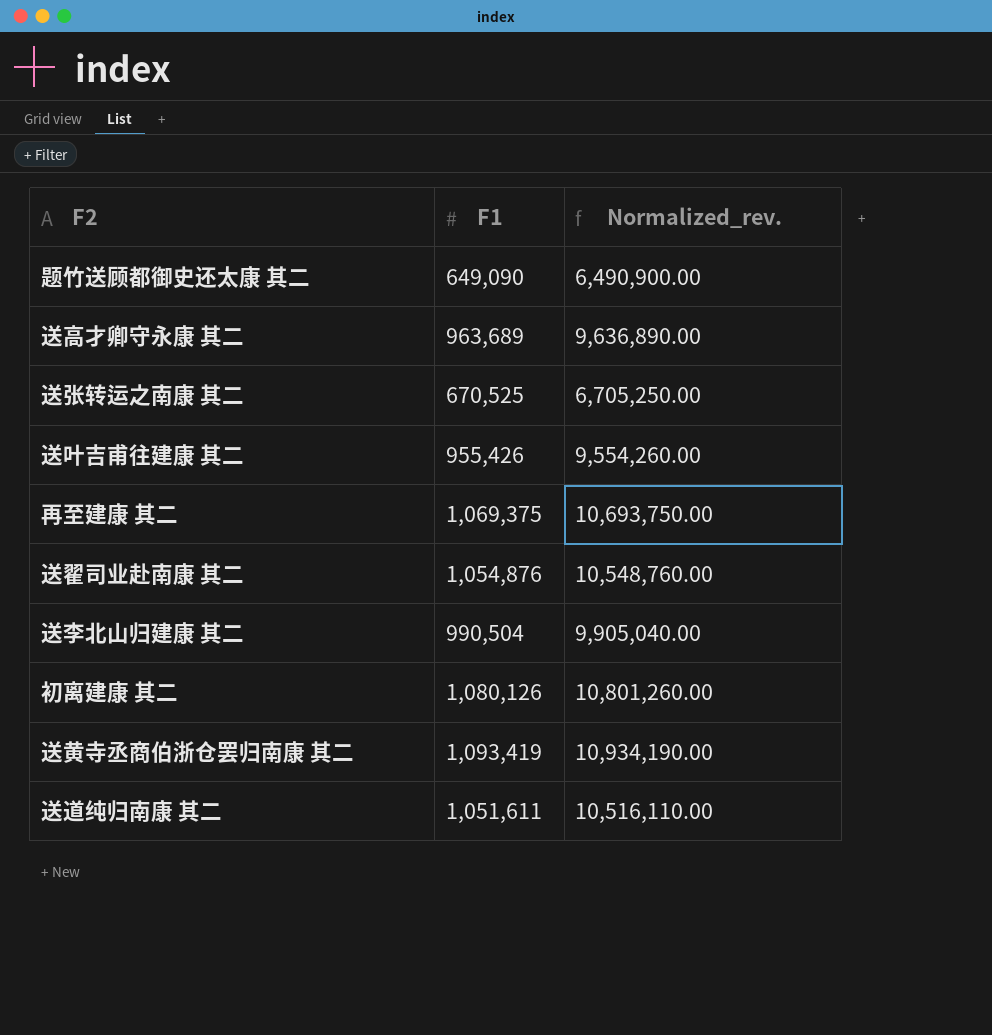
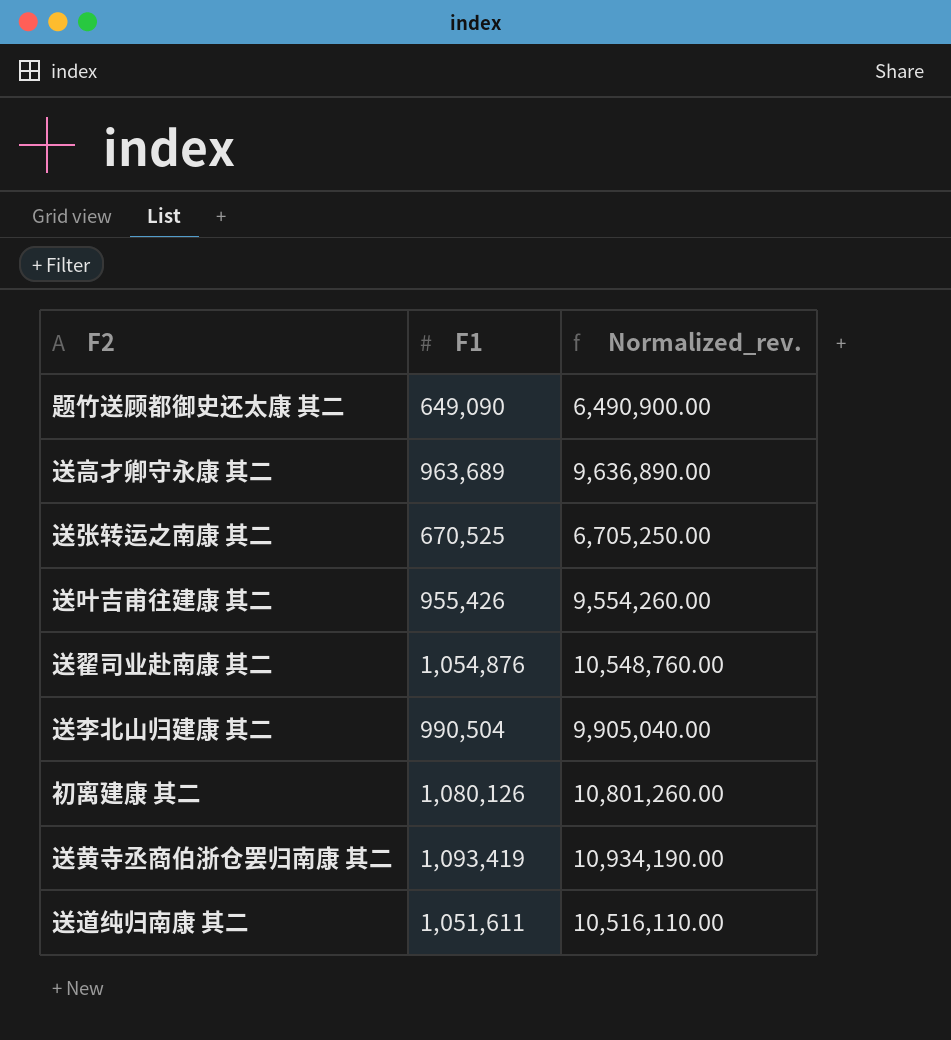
row 再至建康 其二: 1,069,375 | 10,693,750.00 -> none

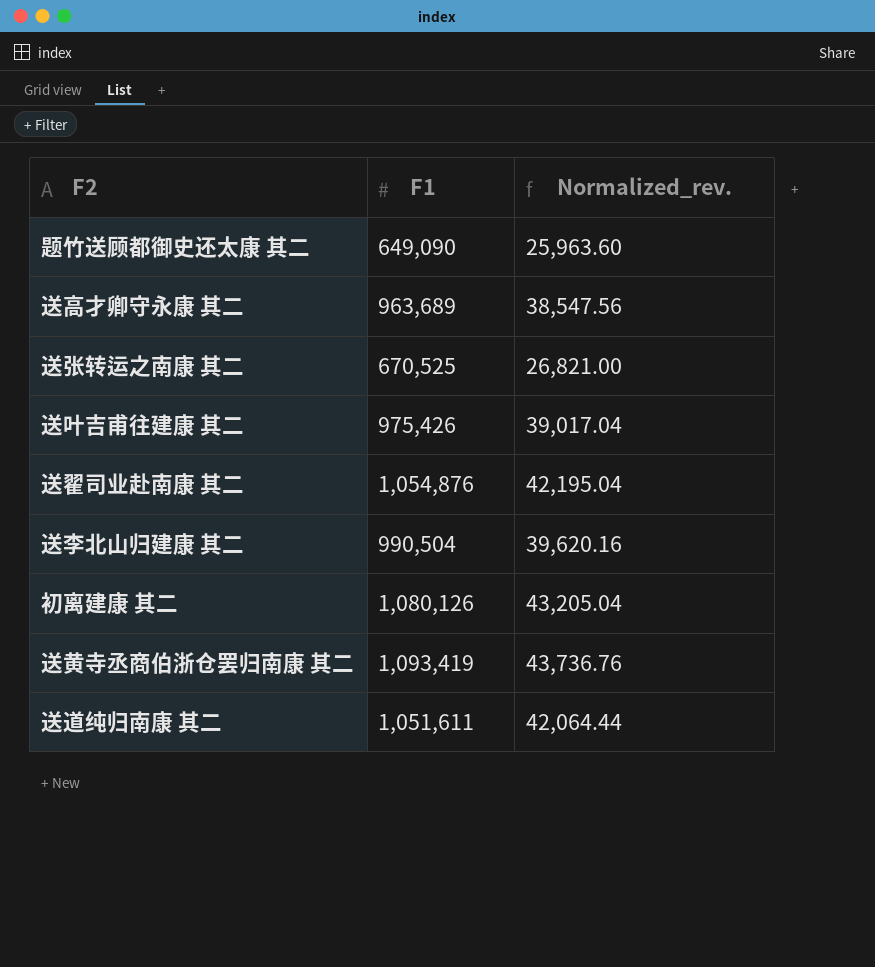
column Normalized_rev. | formula: [F1] * 10 -> [F1] * 0.04
送叶吉甫往建康 其二 | F1: 955,426 -> 975,426

